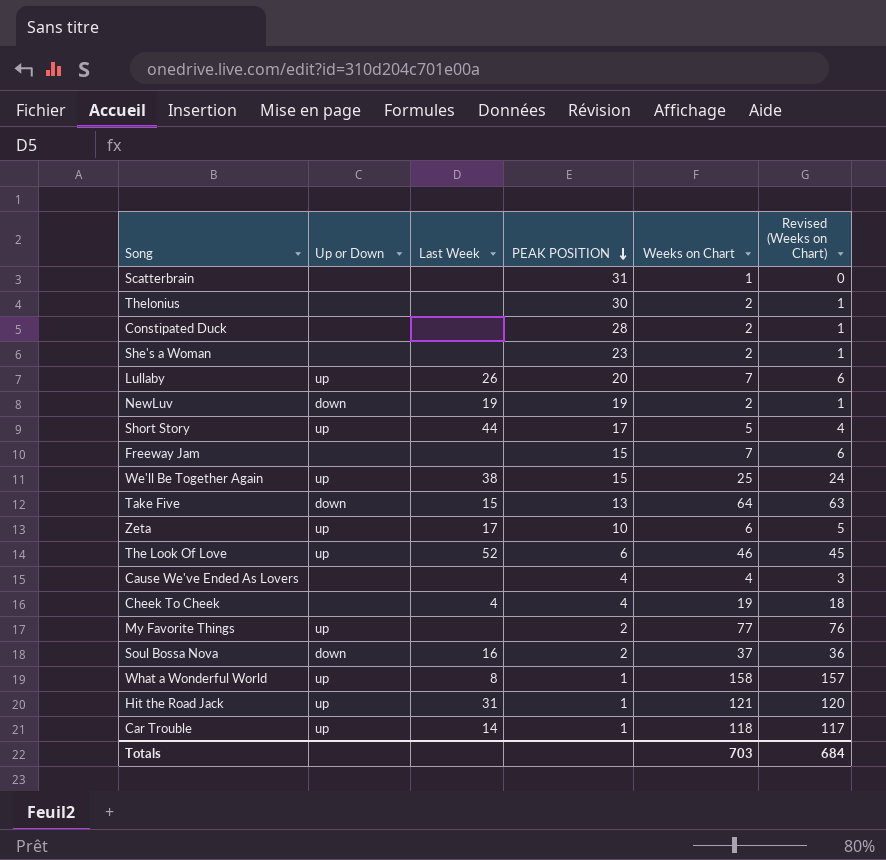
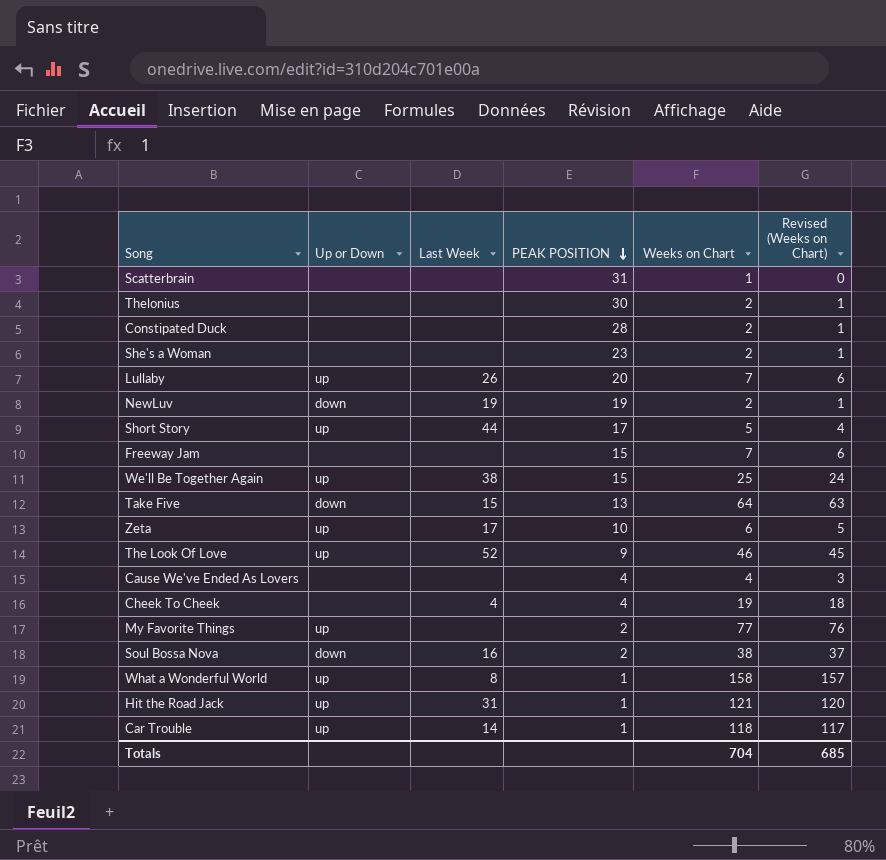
The Look Of Love | PEAK POSITION: 6 -> 9
Soul Bossa Nova | Weeks on Chart: 37 -> 38
Soul Bossa Nova | Revised (Weeks on Chart): 36 -> 37
Totals | Weeks on Chart: 703 -> 704
Totals | Revised (Weeks on Chart): 684 -> 685

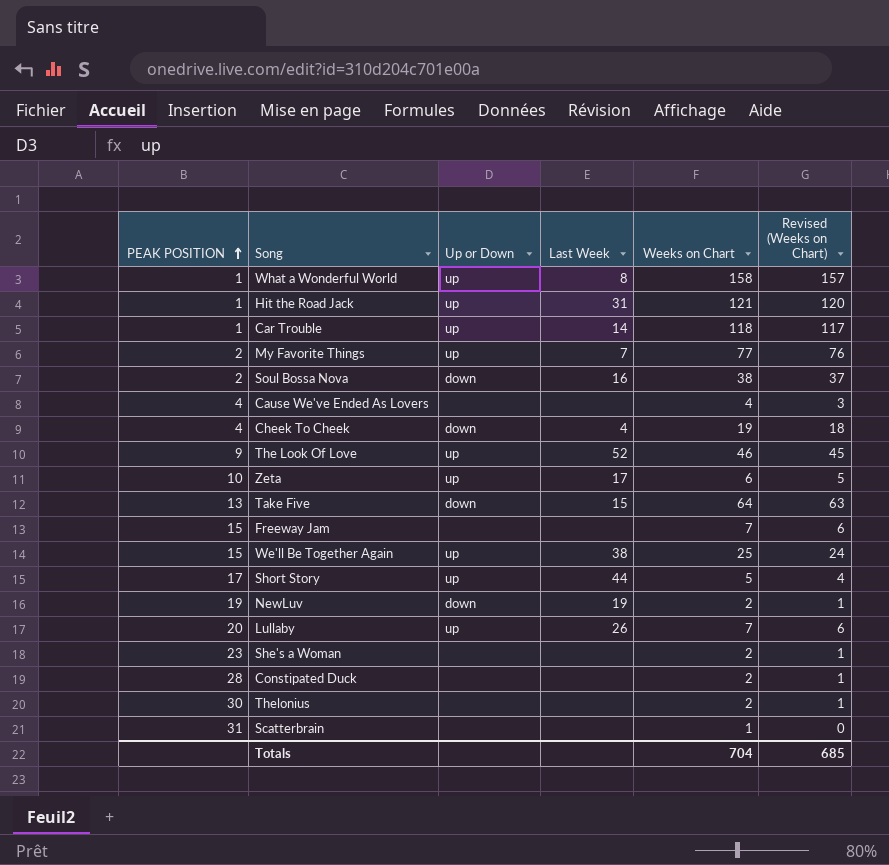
row order: PEAK POSITION descending -> PEAK POSITION ascending
column PEAK POSITION | position: 4 -> 1
My Favorite Things | Last Week: none -> 7
Cheek To Cheek | Up or Down: none -> down

